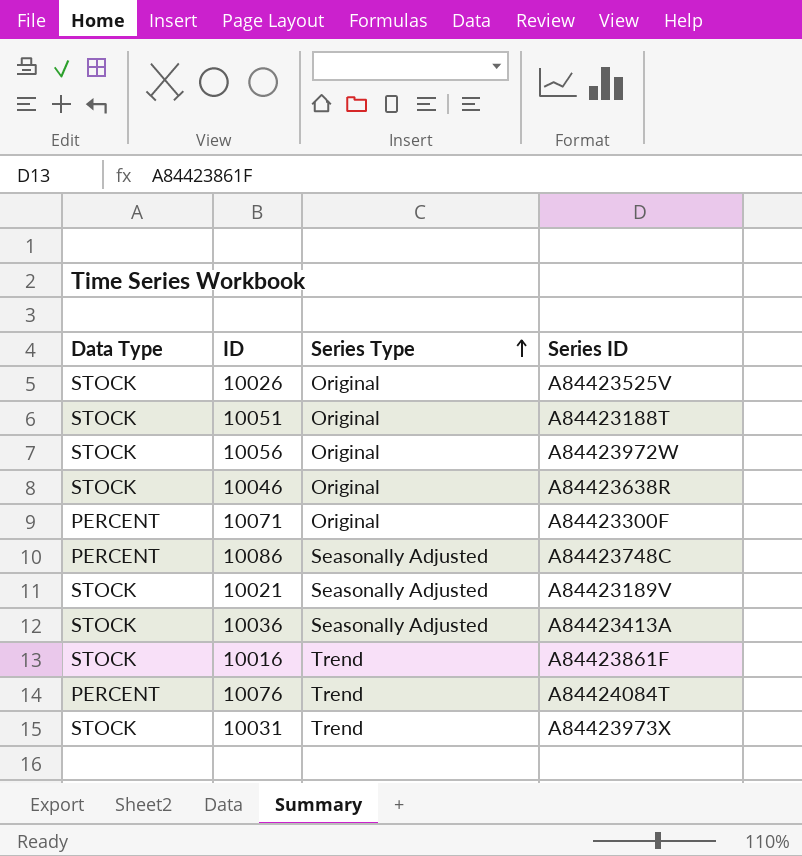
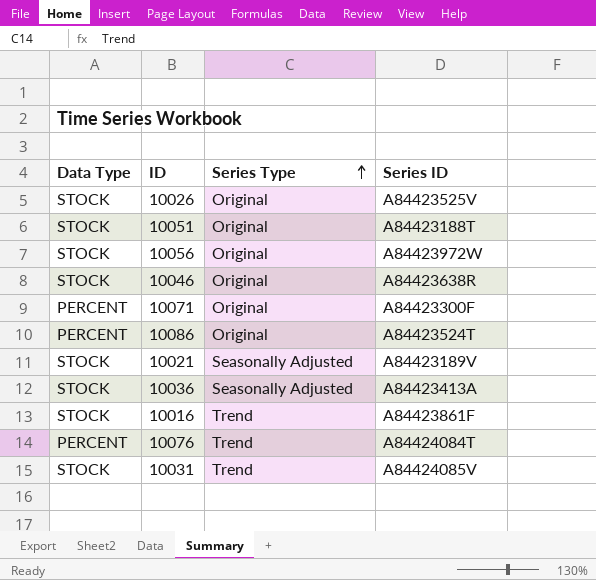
10086 | Series Type: Seasonally Adjusted -> Original
10086 | Series ID: A84423748C -> A84423524T
10031 | Series ID: A84423973X -> A84424085V

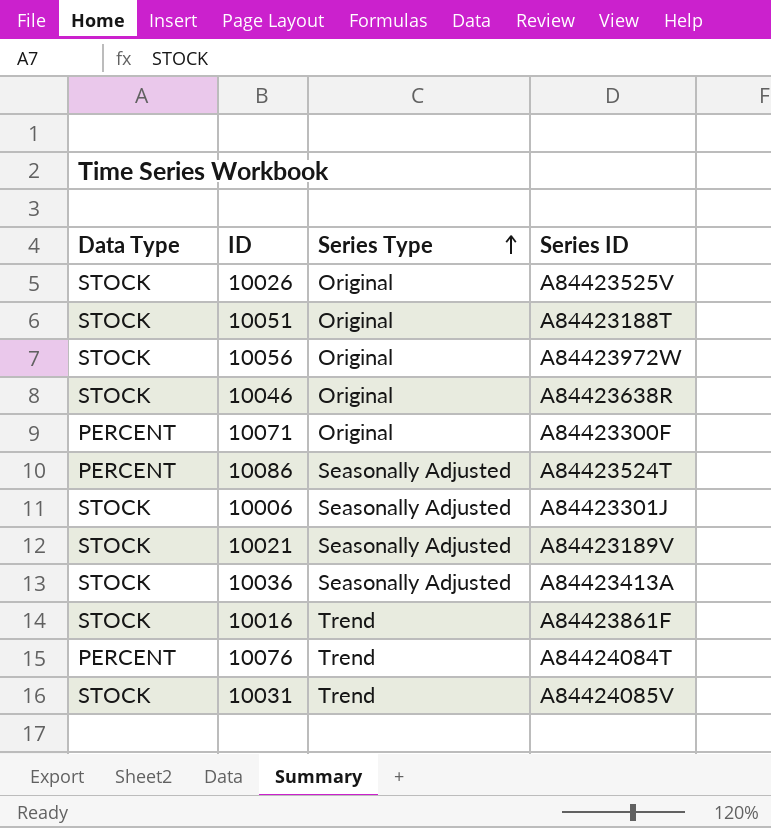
10086 | Series Type: Original -> Seasonally Adjusted
row 10006: none -> STOCK | Seasonally Adjusted | A84423301J

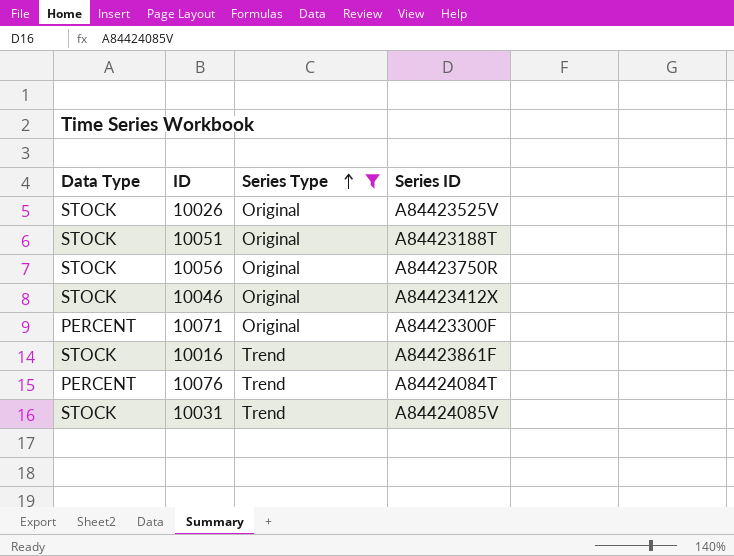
filter: none -> Series Type != Seasonally Adjusted
10056 | Series ID: A84423972W -> A84423750R
10046 | Series ID: A84423638R -> A84423412X

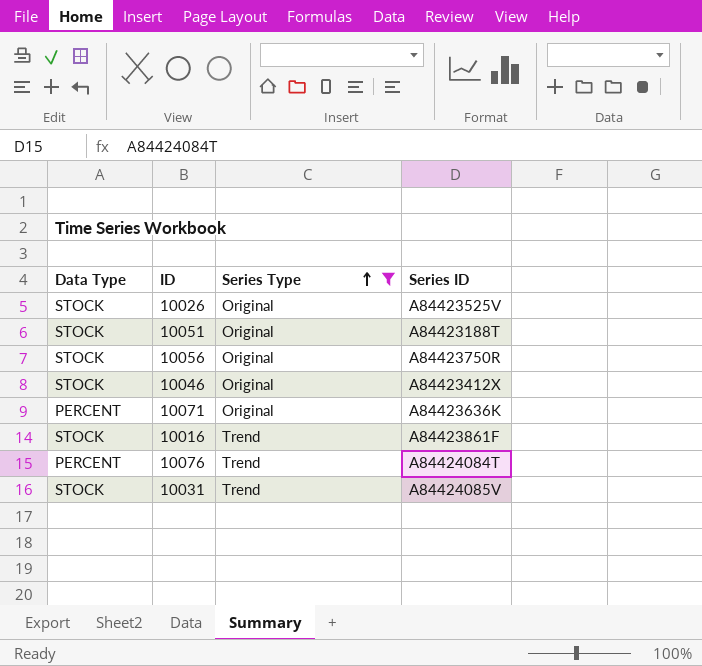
10071 | Series ID: A84423300F -> A84423636K

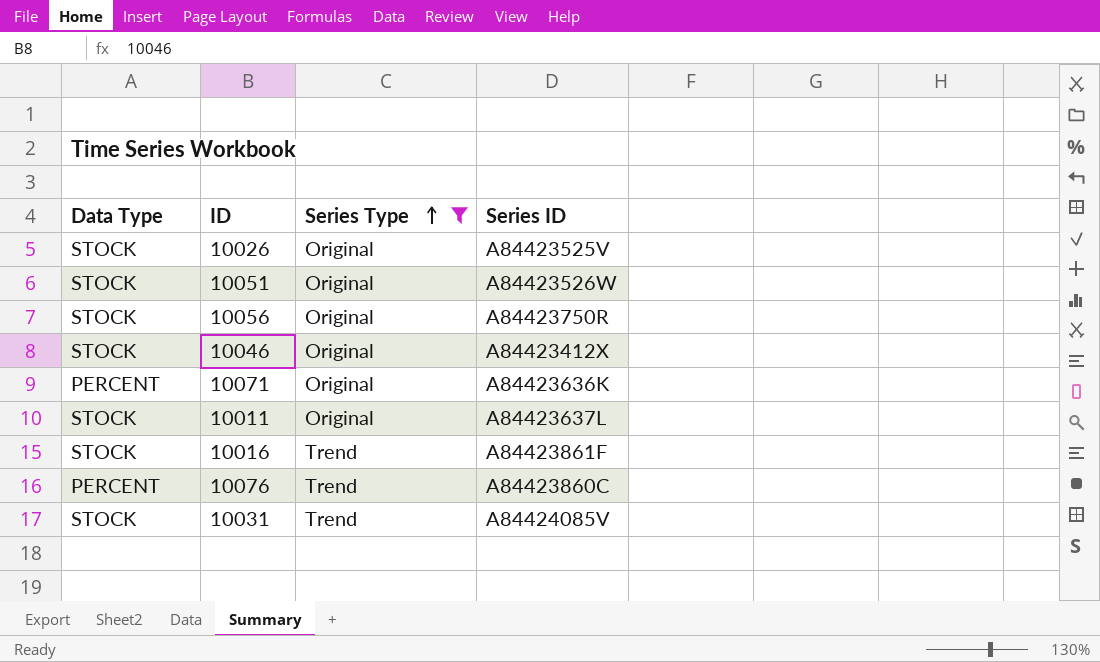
10051 | Series ID: A84423188T -> A84423526W
row 10011: none -> STOCK | Original | A84423637L
10076 | Series ID: A84424084T -> A84423860C

